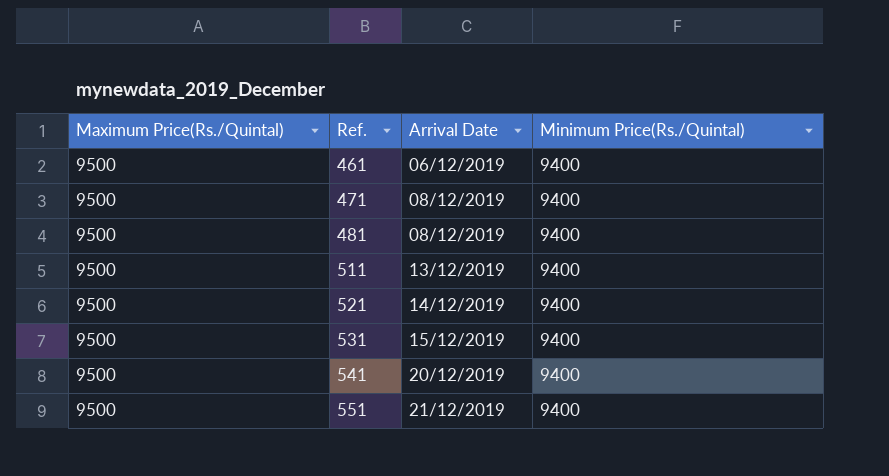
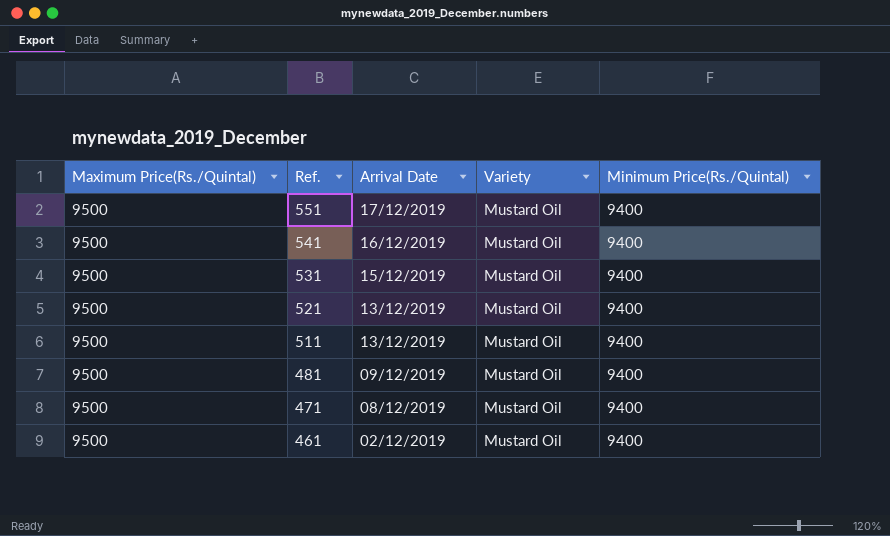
row order: Ref. ascending -> Ref. descending
column Variety | position: none -> 4
551 | Arrival Date: 21/12/2019 -> 17/12/2019
541 | Arrival Date: 20/12/2019 -> 16/12/2019
521 | Arrival Date: 14/12/2019 -> 13/12/2019
481 | Arrival Date: 08/12/2019 -> 09/12/2019
461 | Arrival Date: 06/12/2019 -> 02/12/2019

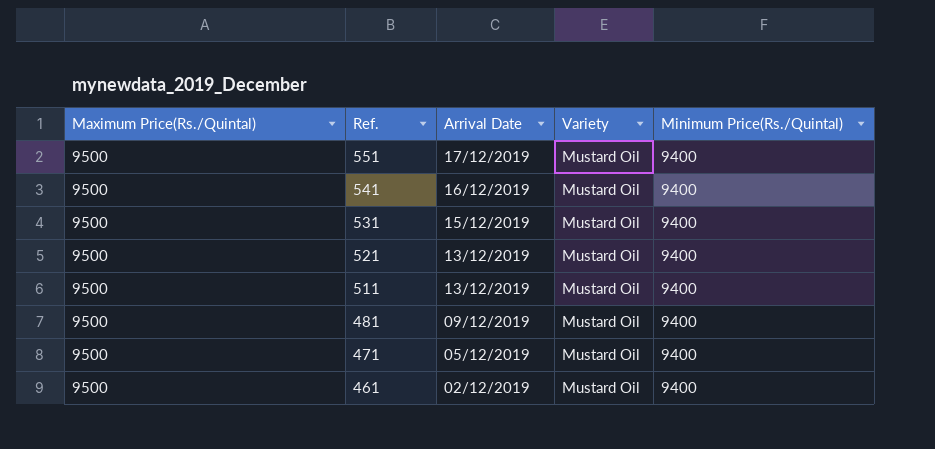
471 | Arrival Date: 08/12/2019 -> 05/12/2019

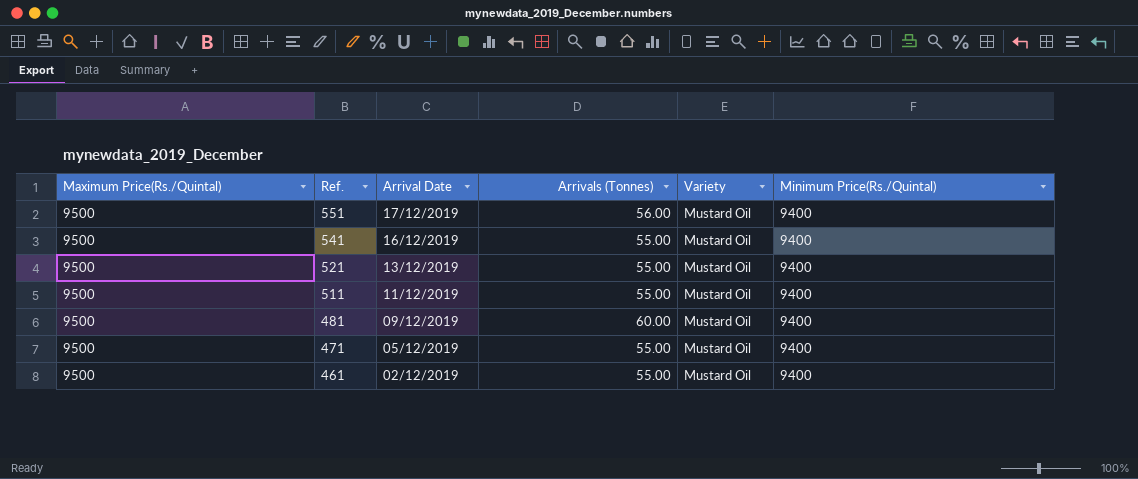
column Arrivals (Tonnes) | position: none -> 4
row 531: 9500 | 15/12/2019 | Mustard Oil | 9400 -> none
511 | Arrival Date: 13/12/2019 -> 11/12/2019

